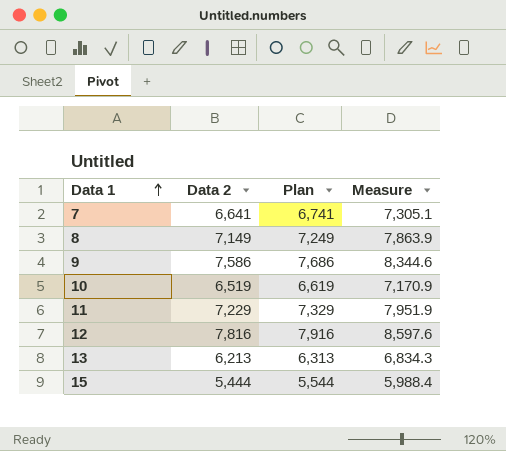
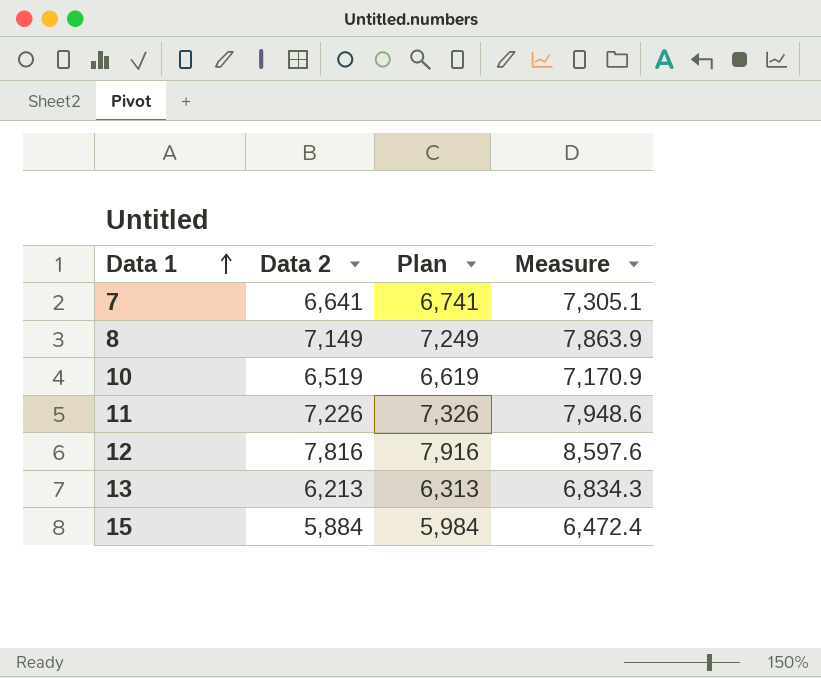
row 9: 7,586 | 7,686 | 8,344.6 -> none
11 | Data 2: 7,229 -> 7,226
11 | Plan: 7,329 -> 7,326
11 | Measure: 7,951.9 -> 7,948.6
15 | Data 2: 5,444 -> 5,884
15 | Plan: 5,544 -> 5,984
15 | Measure: 5,988.4 -> 6,472.4

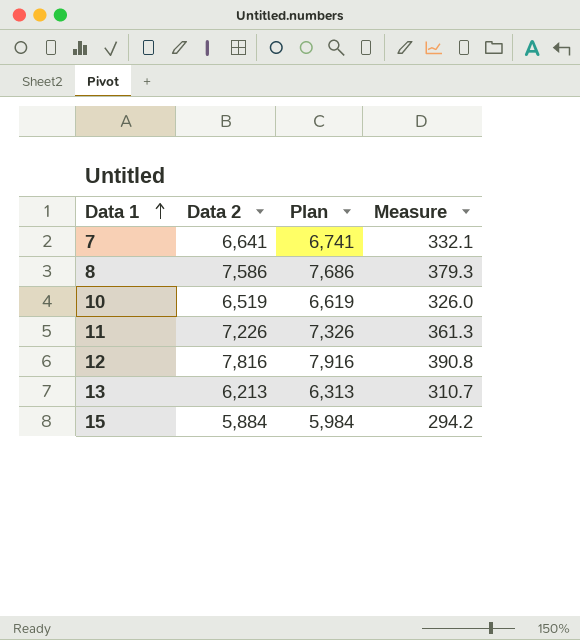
column Measure | formula: [Data 2] * 1.1 -> [Data 2] * 0.05
8 | Data 2: 7,149 -> 7,586
8 | Plan: 7,249 -> 7,686

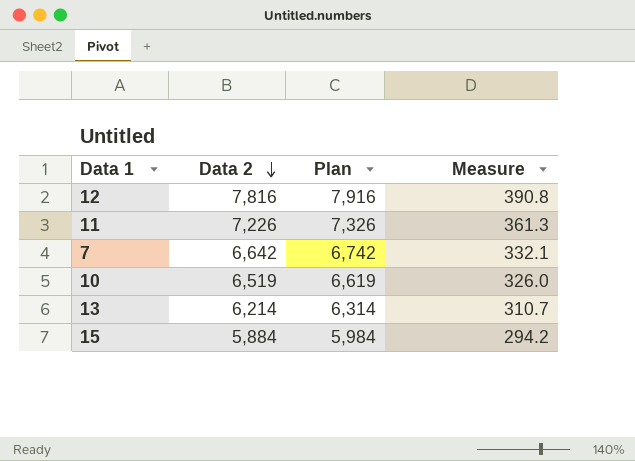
row order: Data 1 ascending -> Data 2 descending
row 8: 7,586 | 7,686 | 379.3 -> none
7 | Data 2: 6,641 -> 6,642
7 | Plan: 6,741 -> 6,742
13 | Data 2: 6,213 -> 6,214
13 | Plan: 6,313 -> 6,314

